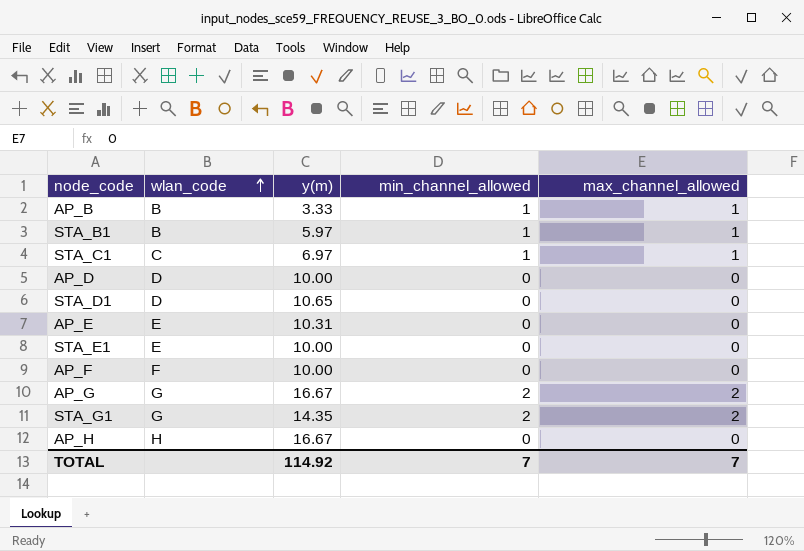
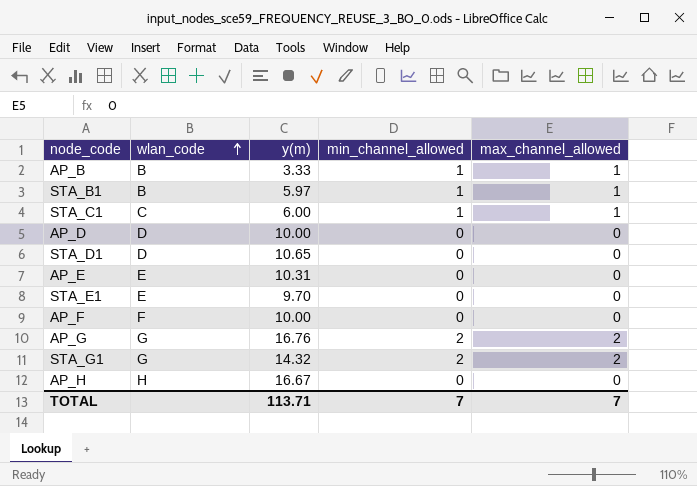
STA_C1 | y(m): 6.97 -> 6.00
STA_E1 | y(m): 10.00 -> 9.70
AP_G | y(m): 16.67 -> 16.76
STA_G1 | y(m): 14.35 -> 14.32
TOTAL | y(m): 114.92 -> 113.71

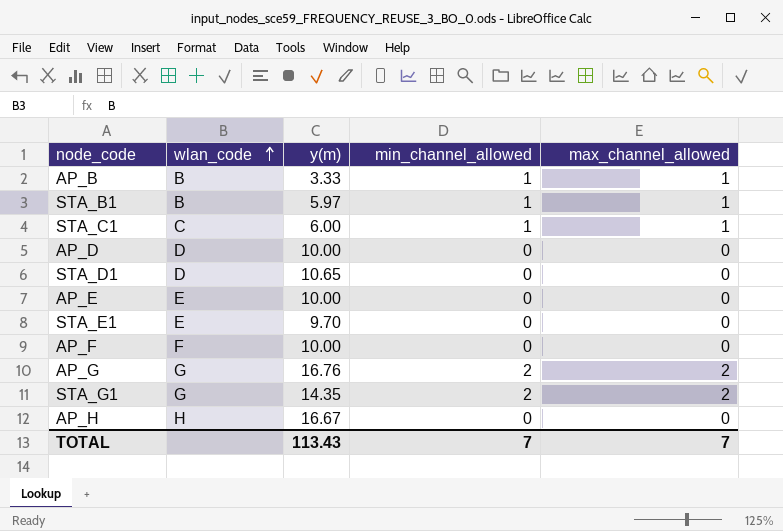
AP_E | y(m): 10.31 -> 10.00
STA_G1 | y(m): 14.32 -> 14.35
TOTAL | y(m): 113.71 -> 113.43

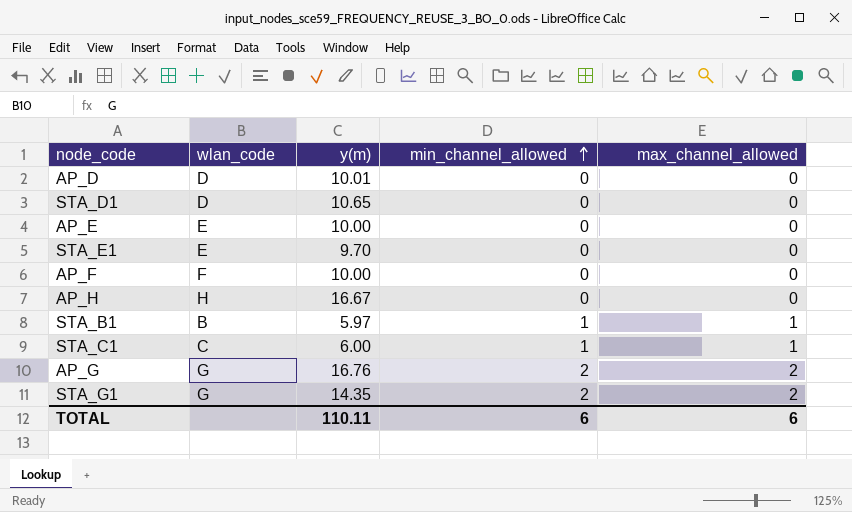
row order: wlan_code ascending -> min_channel_allowed ascending
row AP_B: B | 3.33 | 1 | 1 -> none
AP_D | y(m): 10.00 -> 10.01
TOTAL | y(m): 113.43 -> 110.11
TOTAL | min_channel_allowed: 7 -> 6
TOTAL | max_channel_allowed: 7 -> 6

